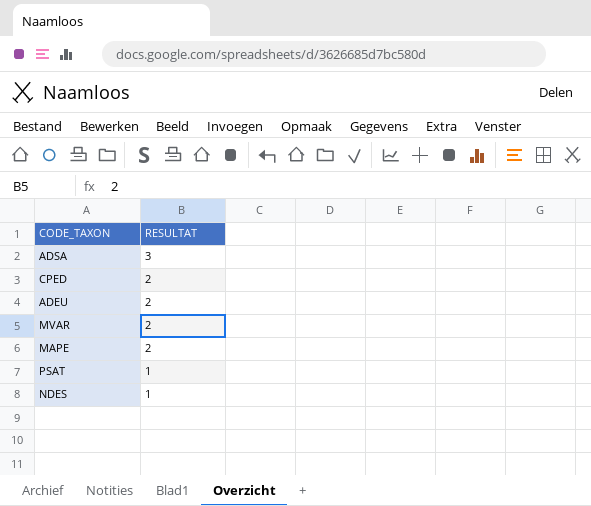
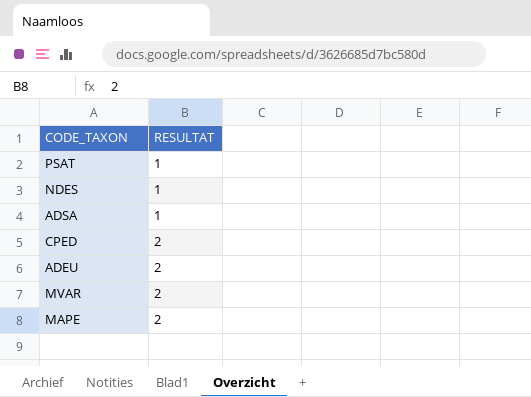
row order: RESULTAT descending -> RESULTAT ascending
ADSA | RESULTAT: 3 -> 1

